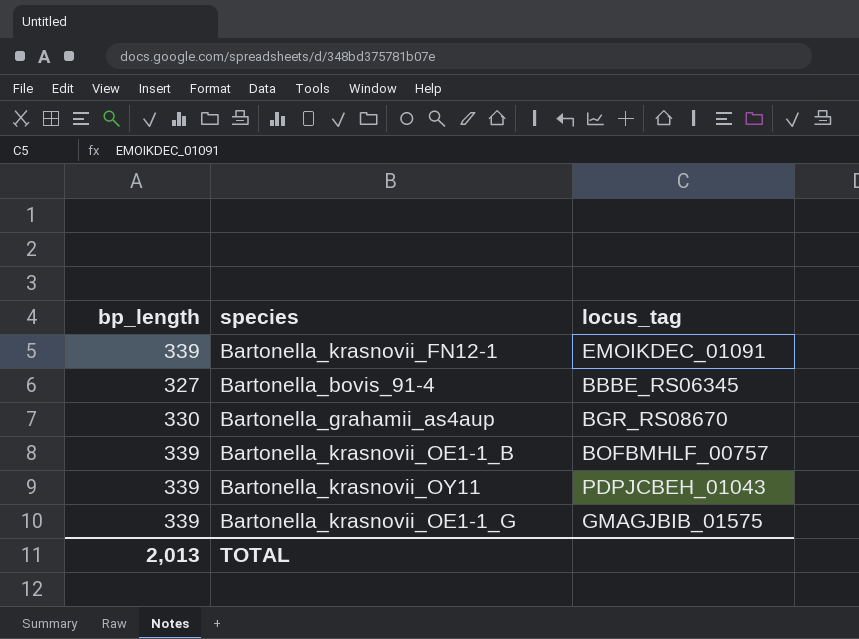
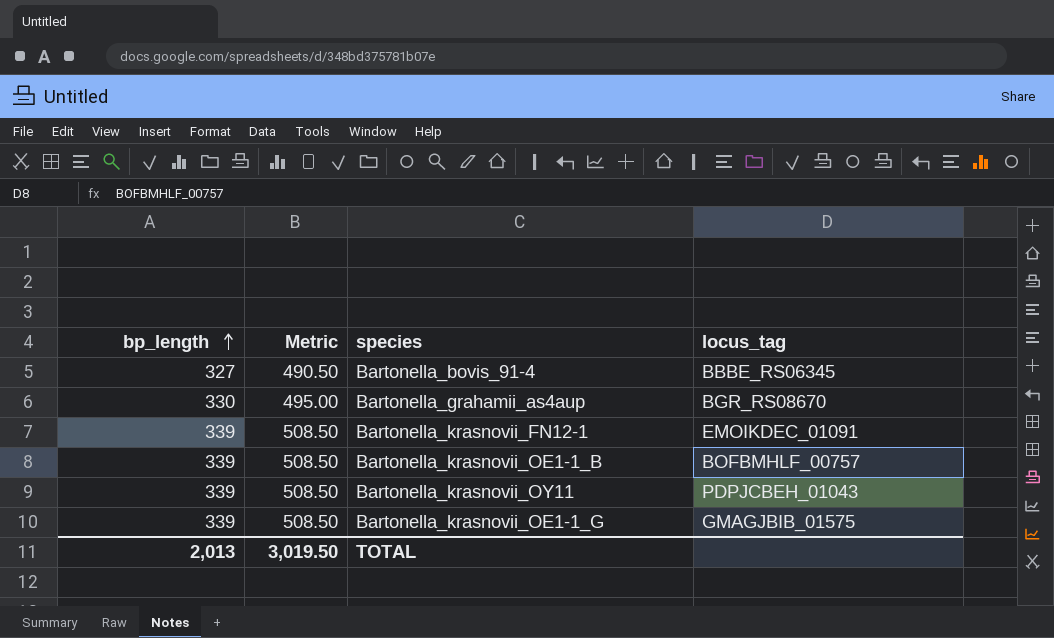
row order: none -> bp_length ascending
column Metric | formula: none -> [bp_length] * 1.5

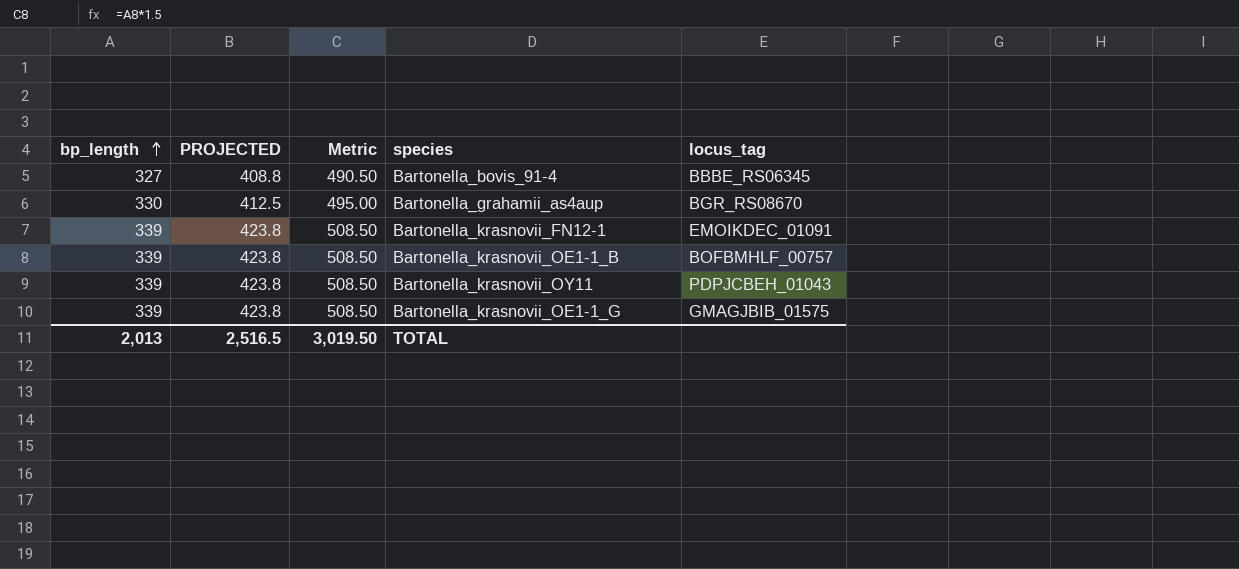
column PROJECTED | formula: none -> [bp_length] * 1.25

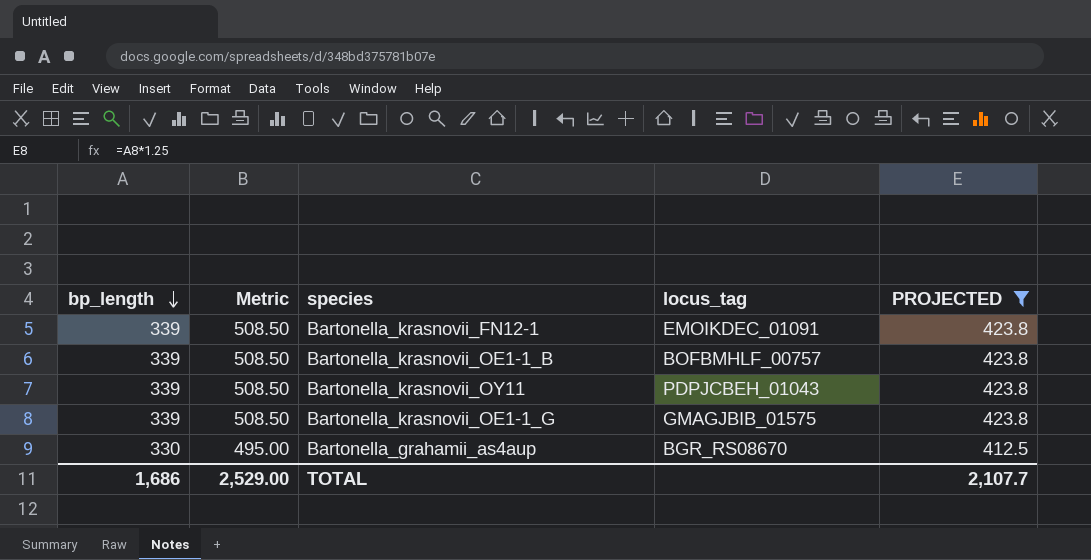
filter: none -> PROJECTED != 408.8
row order: bp_length ascending -> bp_length descending
column PROJECTED | position: 2 -> 5
TOTAL | bp_length: 2,013 -> 1,686
TOTAL | Metric: 3,019.50 -> 2,529.00
TOTAL | PROJECTED: 2,516.5 -> 2,107.7

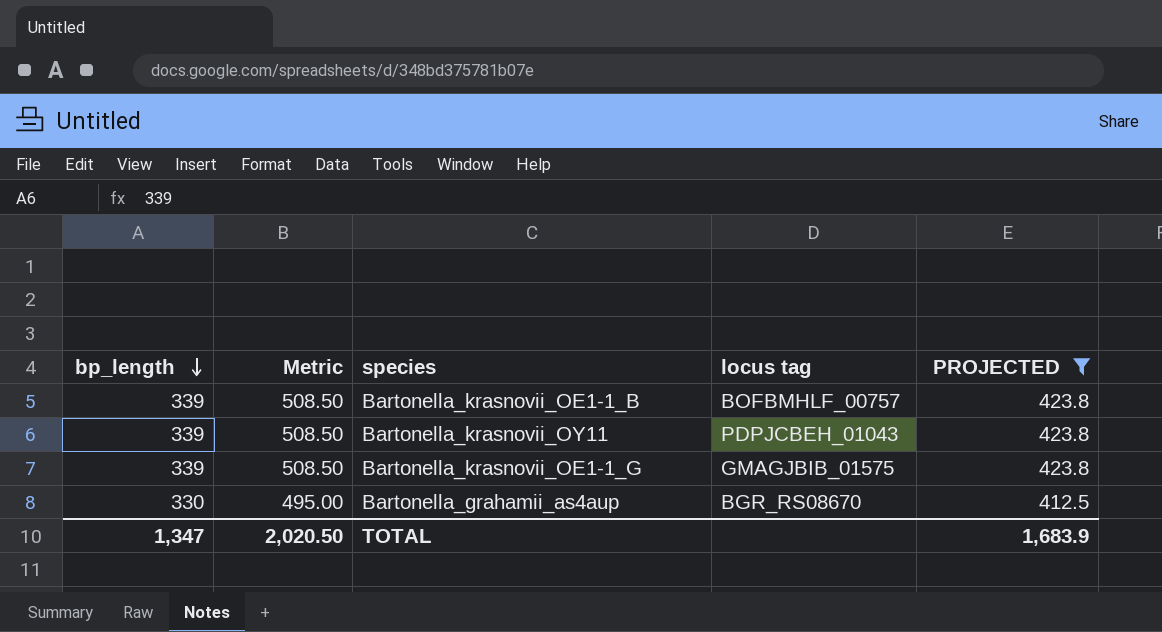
column name: locus_tag -> locus tag
row Bartonella_krasnovii_FN12-1: 339 | 508.50 | EMOIKDEC_01091 | 423.8 -> none
TOTAL | bp_length: 1,686 -> 1,347
TOTAL | Metric: 2,529.00 -> 2,020.50
TOTAL | PROJECTED: 2,107.7 -> 1,683.9

